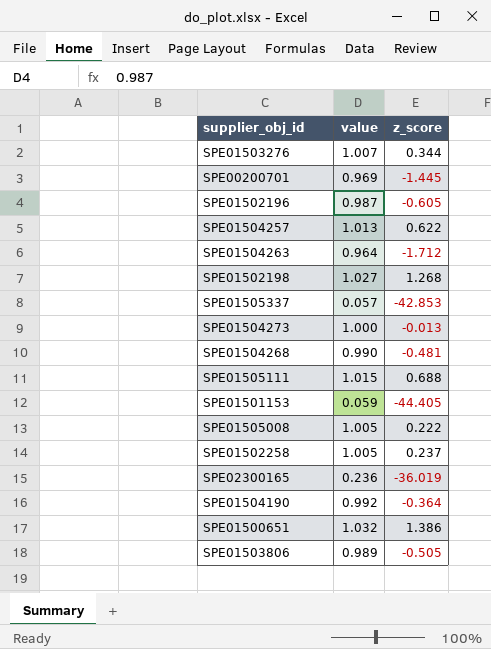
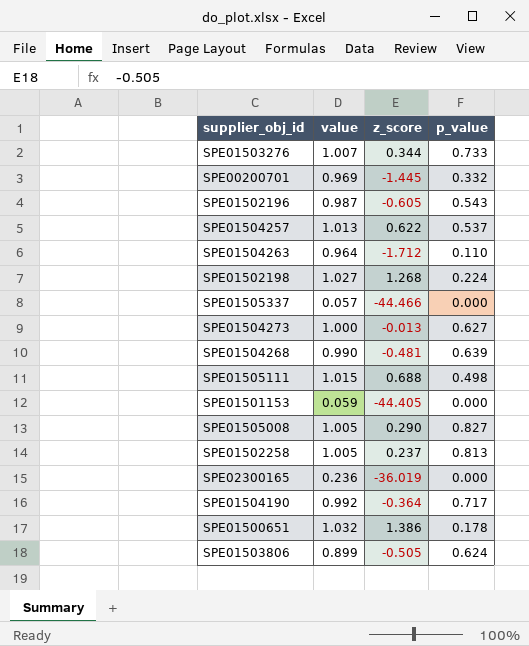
column p_value | position: none -> 4
SPE01505337 | z_score: -42.853 -> -44.466
SPE01505008 | z_score: 0.222 -> 0.290
SPE01503806 | value: 0.989 -> 0.899

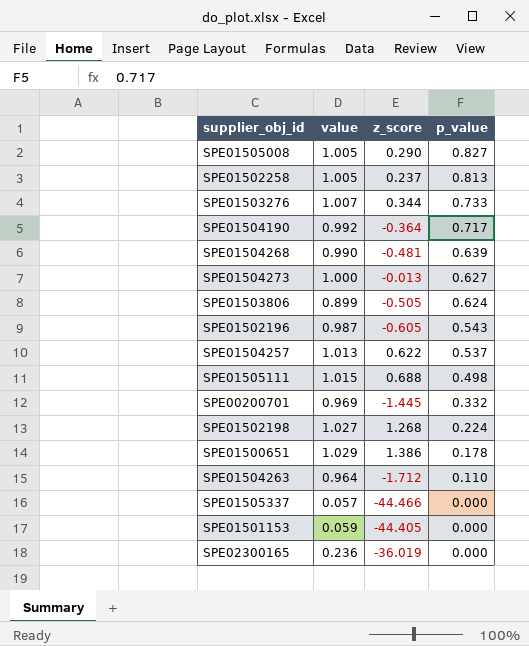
row order: none -> p_value descending
SPE01500651 | value: 1.032 -> 1.029

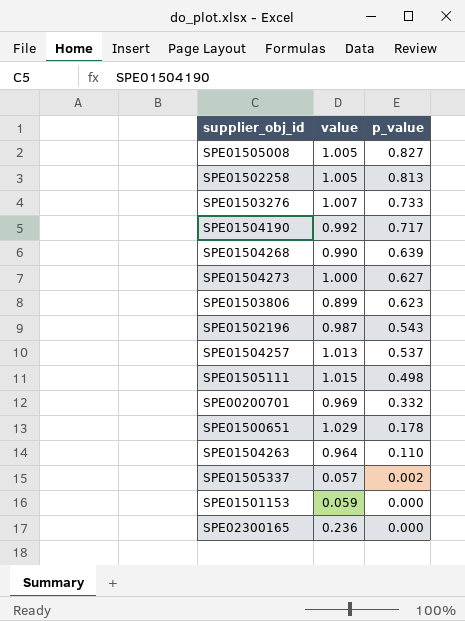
column z_score | position: 3 -> none
row SPE01502198: 1.027 | 1.268 | 0.224 -> none
SPE01503806 | p_value: 0.624 -> 0.623
SPE01505337 | p_value: 0.000 -> 0.002

